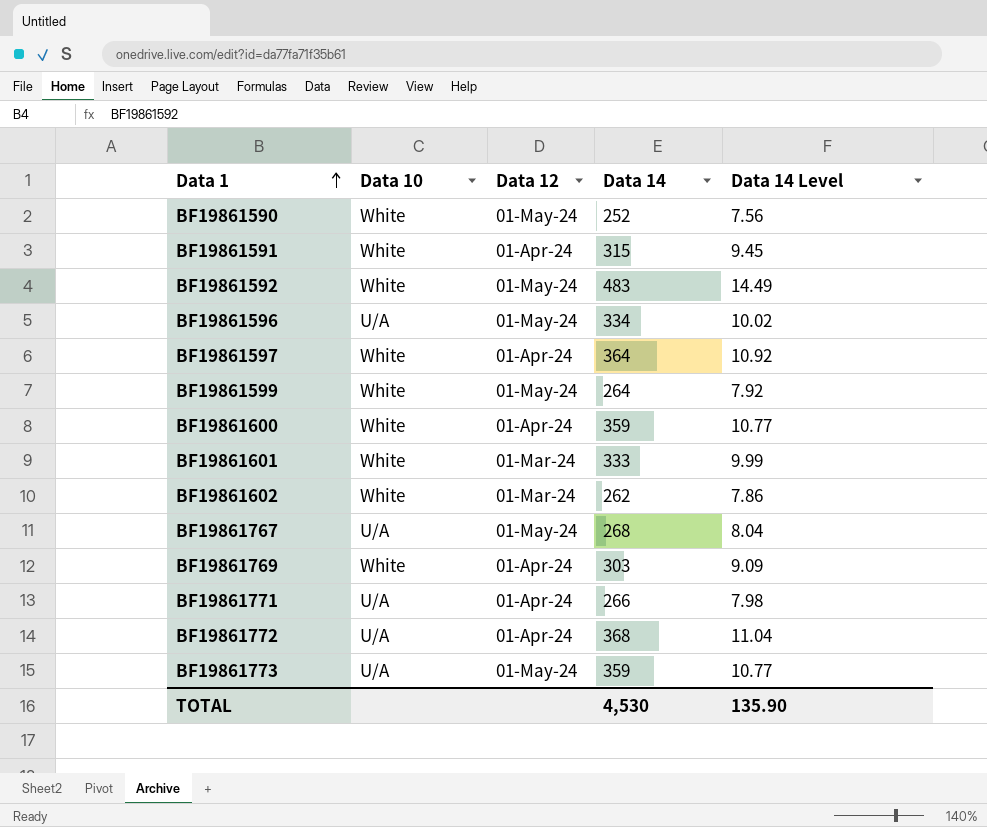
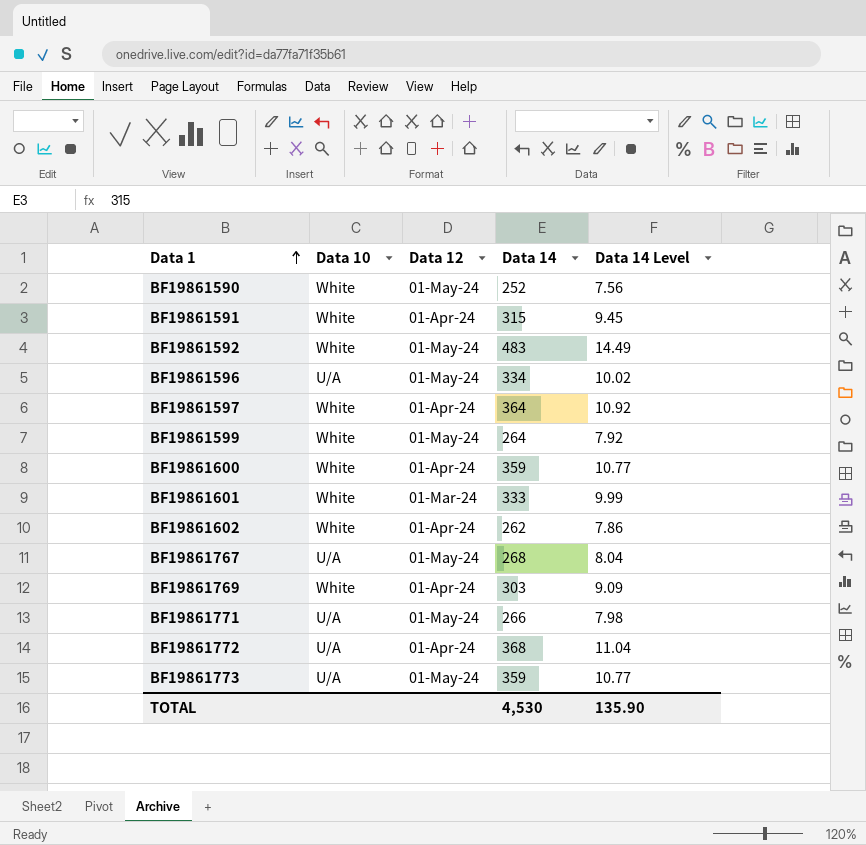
BF19861602 | Data 12: 01-Mar-24 -> 01-Apr-24
BF19861771 | Data 12: 01-Apr-24 -> 01-May-24

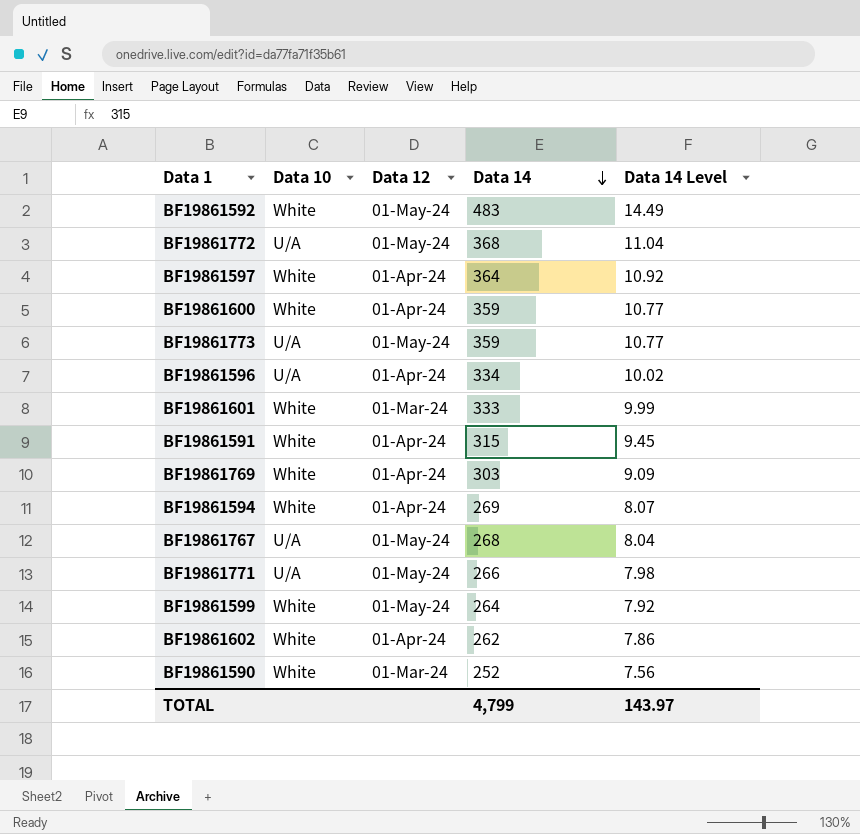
row order: Data 1 ascending -> Data 14 descending
BF19861772 | Data 12: 01-Apr-24 -> 01-May-24
BF19861596 | Data 12: 01-May-24 -> 01-Apr-24
row BF19861594: none -> White | 01-Apr-24 | 269 | 8.07
BF19861590 | Data 12: 01-May-24 -> 01-Mar-24
TOTAL | Data 14: 4,530 -> 4,799
TOTAL | Data 14 Level: 135.90 -> 143.97

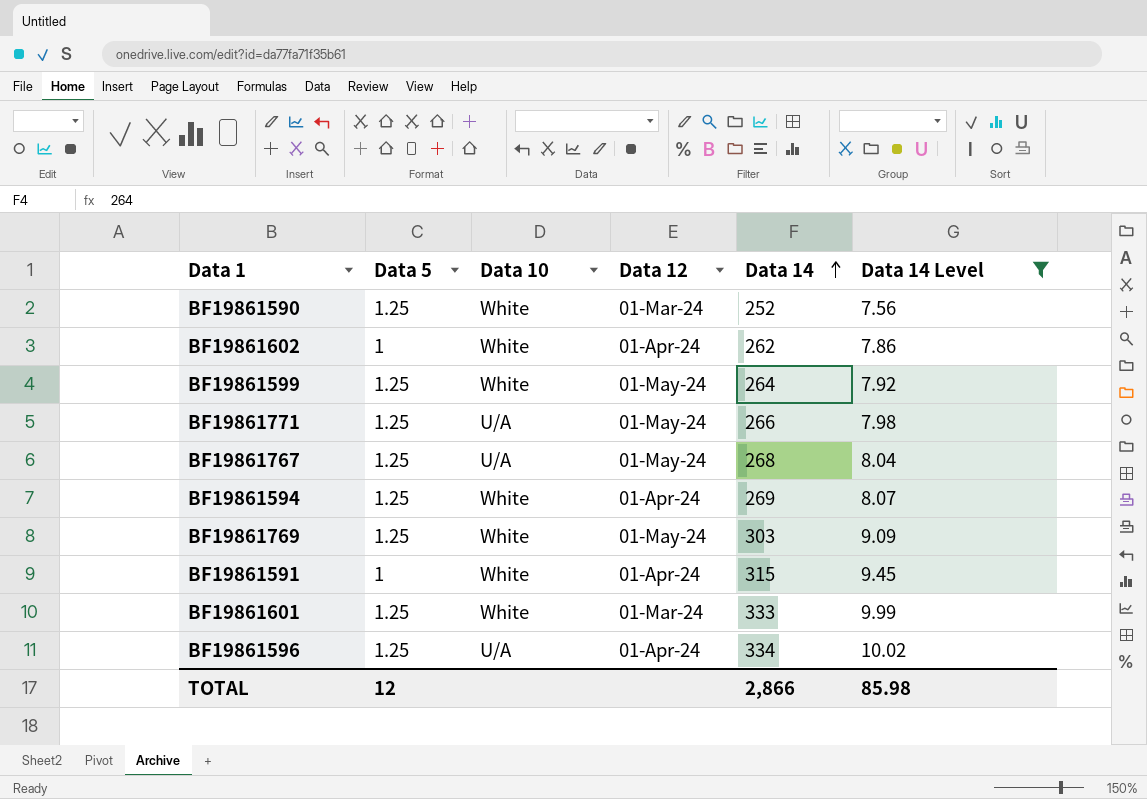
filter: none -> Data 14 Level <= 10.02
row order: Data 14 descending -> Data 14 ascending
column Data 5 | position: none -> 2
BF19861769 | Data 12: 01-Apr-24 -> 01-May-24
TOTAL | Data 14: 4,799 -> 2,866
TOTAL | Data 14 Level: 143.97 -> 85.98

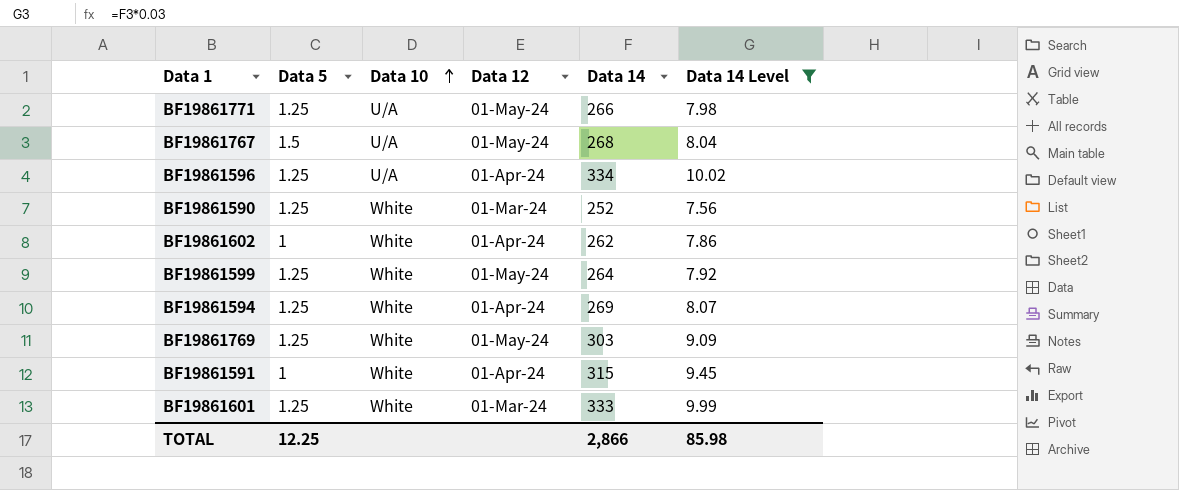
row order: Data 14 ascending -> Data 10 ascending
BF19861767 | Data 5: 1.25 -> 1.5
TOTAL | Data 5: 12 -> 12.25

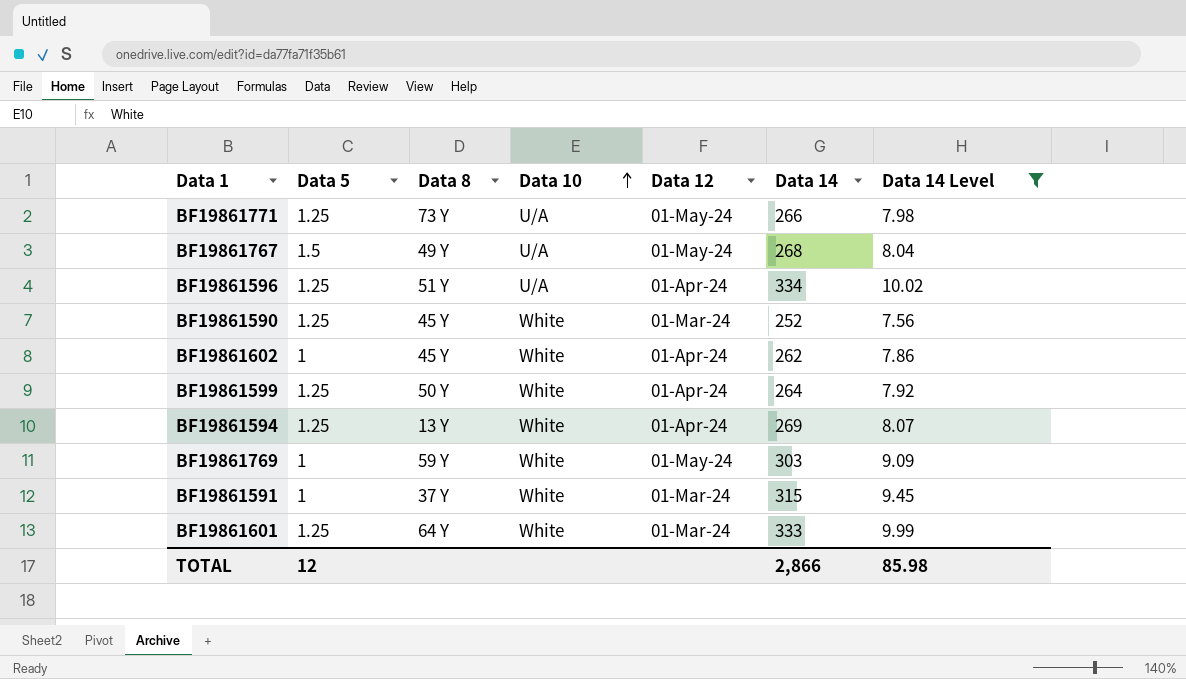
column Data 8 | position: none -> 3
BF19861599 | Data 12: 01-May-24 -> 01-Apr-24
BF19861769 | Data 5: 1.25 -> 1
BF19861591 | Data 12: 01-Apr-24 -> 01-Mar-24
TOTAL | Data 5: 12.25 -> 12

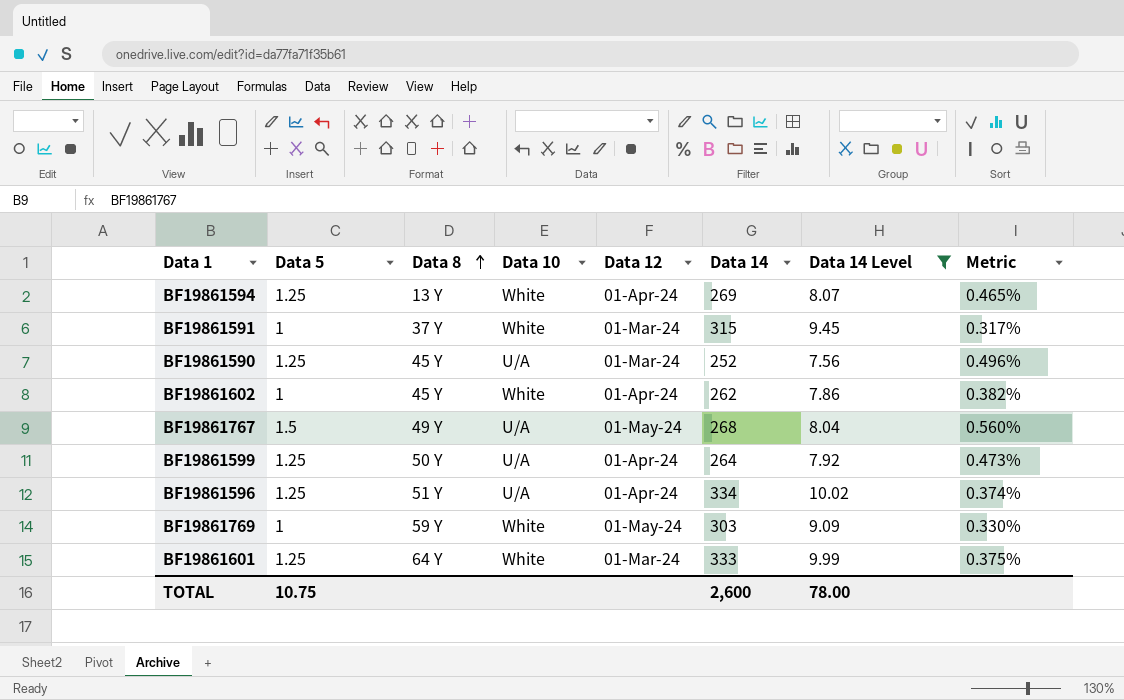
row order: Data 10 ascending -> Data 8 ascending
column Metric | formula: none -> [Data 5] / [Data 14]
row BF19861771: 1.25 | 73 Y | U/A | 01-May-24 | 266 | 7.98 -> none
BF19861590 | Data 10: White -> U/A
BF19861599 | Data 10: White -> U/A
TOTAL | Data 5: 12 -> 10.75
TOTAL | Data 14: 2,866 -> 2,600
TOTAL | Data 14 Level: 85.98 -> 78.00

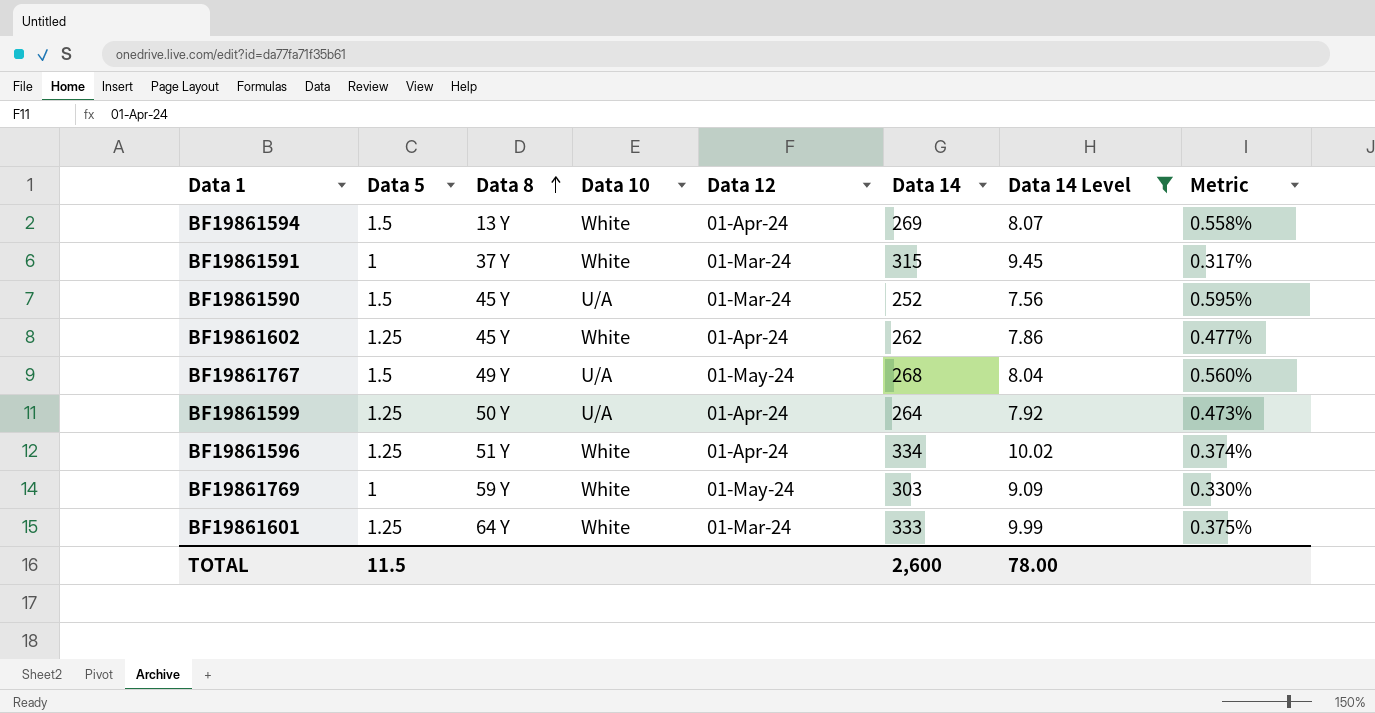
BF19861594 | Data 5: 1.25 -> 1.5
BF19861594 | Metric: 0.465% -> 0.558%
BF19861590 | Data 5: 1.25 -> 1.5
BF19861590 | Metric: 0.496% -> 0.595%
BF19861602 | Data 5: 1 -> 1.25
BF19861602 | Metric: 0.382% -> 0.477%
BF19861596 | Data 10: U/A -> White
TOTAL | Data 5: 10.75 -> 11.5

